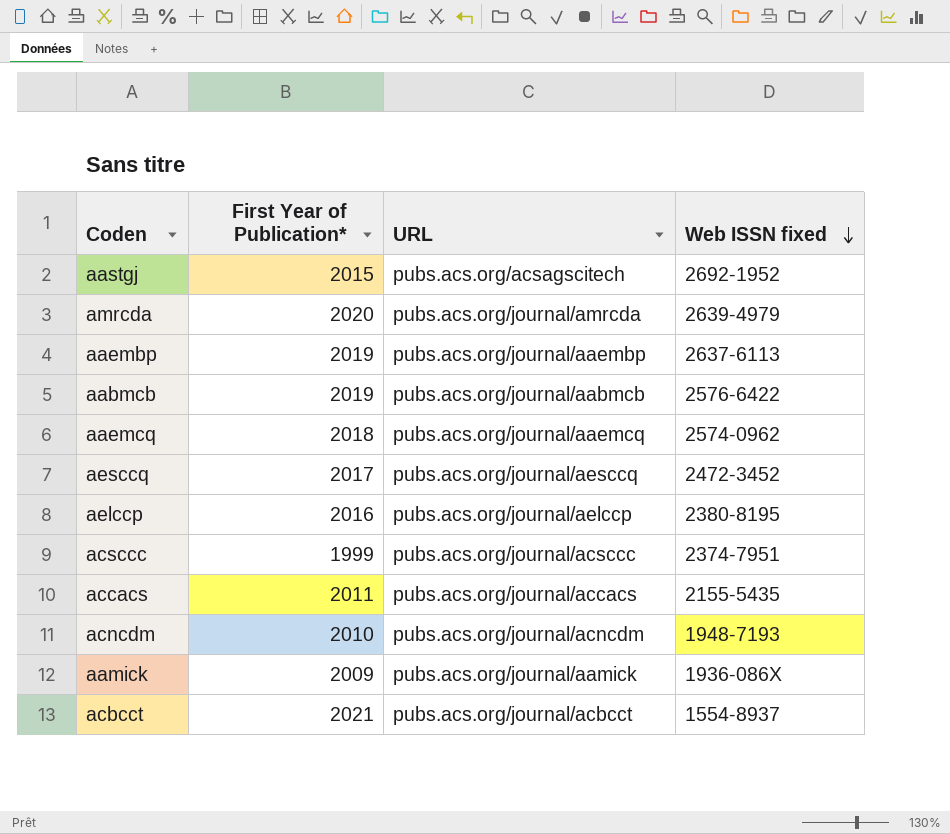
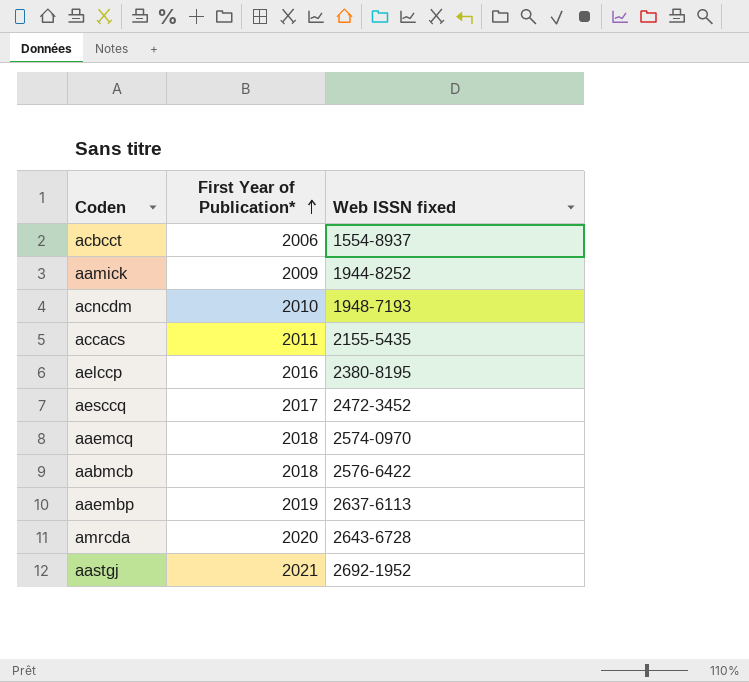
row order: Web ISSN fixed descending -> First Year of Publication* ascending
column URL | position: 3 -> none
row acsccc: 1999 | pubs.acs.org/journal/acsccc | 2374-7951 -> none
acbcct | First Year of Publication*: 2021 -> 2006
aamick | Web ISSN fixed: 1936-086X -> 1944-8252
aaemcq | Web ISSN fixed: 2574-0962 -> 2574-0970
aabmcb | First Year of Publication*: 2019 -> 2018
amrcda | Web ISSN fixed: 2639-4979 -> 2643-6728
aastgj | First Year of Publication*: 2015 -> 2021

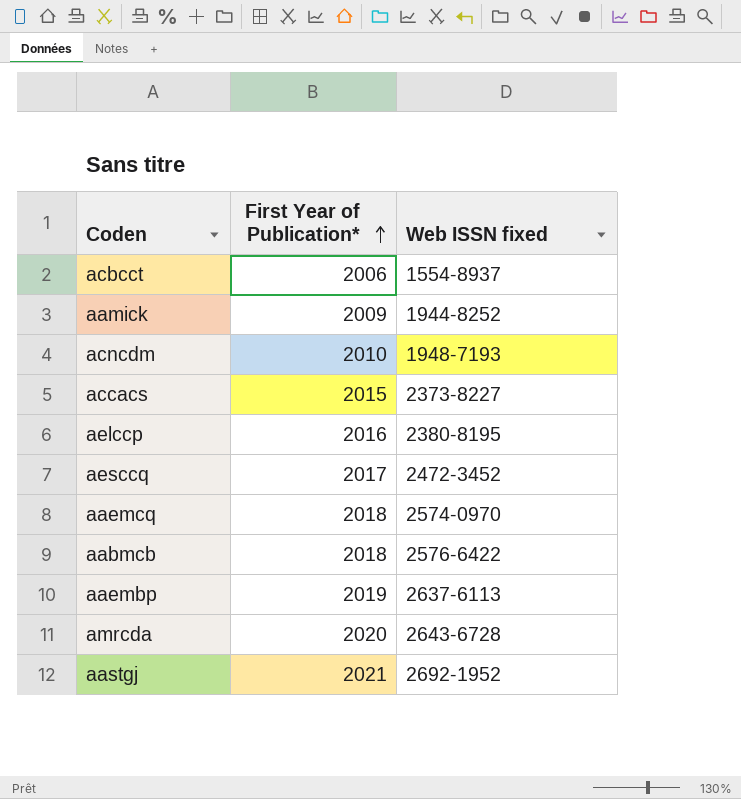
accacs | First Year of Publication*: 2011 -> 2015
accacs | Web ISSN fixed: 2155-5435 -> 2373-8227

